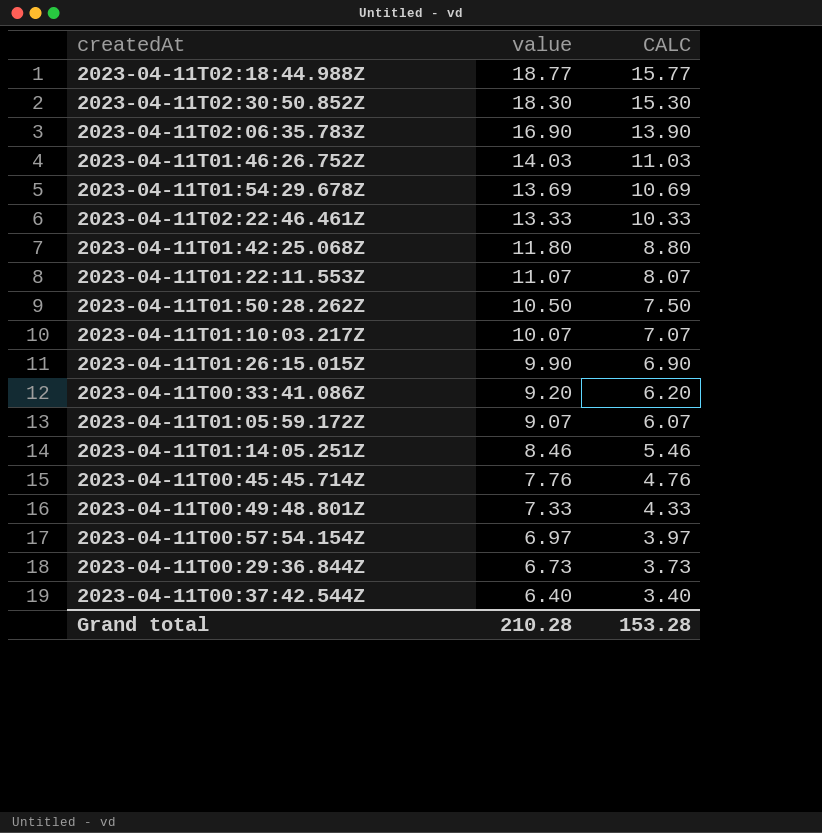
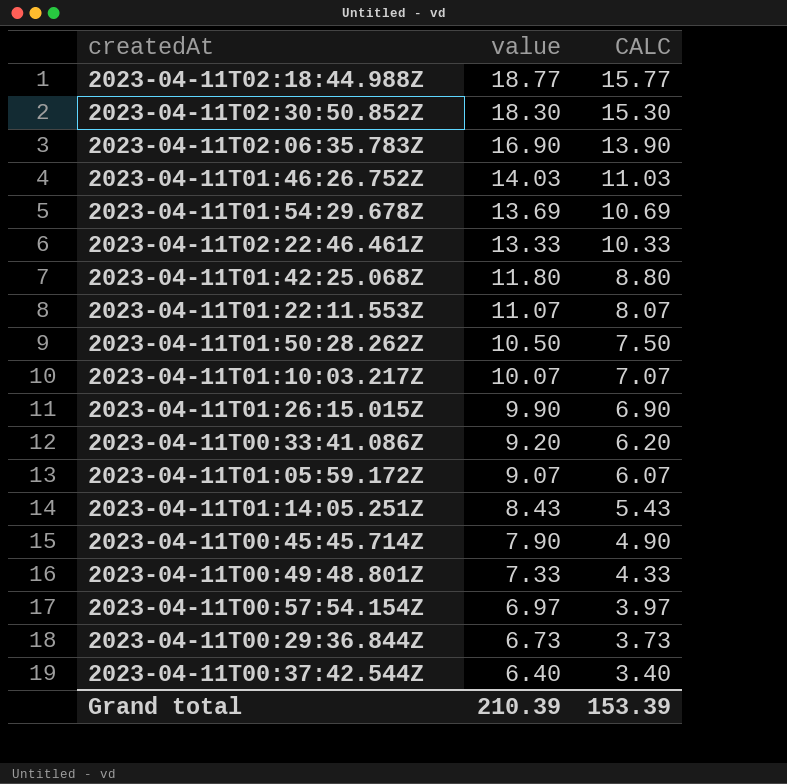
2023-04-11T01:14:05.251Z | value: 8.46 -> 8.43
2023-04-11T01:14:05.251Z | CALC: 5.46 -> 5.43
2023-04-11T00:45:45.714Z | value: 7.76 -> 7.90
2023-04-11T00:45:45.714Z | CALC: 4.76 -> 4.90
Grand total | value: 210.28 -> 210.39
Grand total | CALC: 153.28 -> 153.39

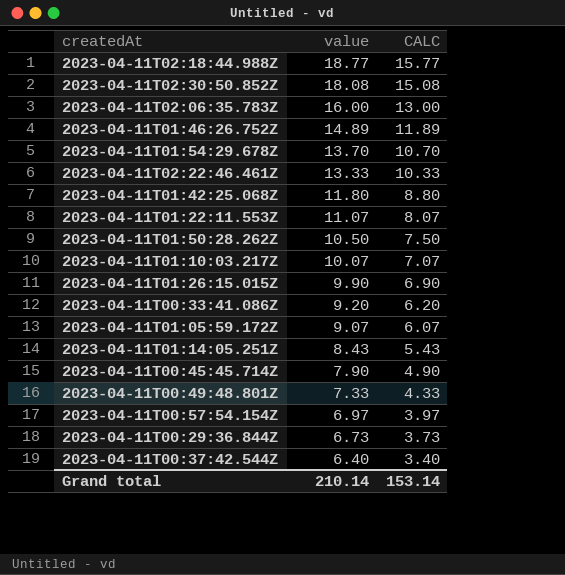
2023-04-11T02:30:50.852Z | value: 18.30 -> 18.08
2023-04-11T02:30:50.852Z | CALC: 15.30 -> 15.08
2023-04-11T02:06:35.783Z | value: 16.90 -> 16.00
2023-04-11T02:06:35.783Z | CALC: 13.90 -> 13.00
2023-04-11T01:46:26.752Z | value: 14.03 -> 14.89
2023-04-11T01:46:26.752Z | CALC: 11.03 -> 11.89
2023-04-11T01:54:29.678Z | value: 13.69 -> 13.70
2023-04-11T01:54:29.678Z | CALC: 10.69 -> 10.70
Grand total | value: 210.39 -> 210.14
Grand total | CALC: 153.39 -> 153.14

